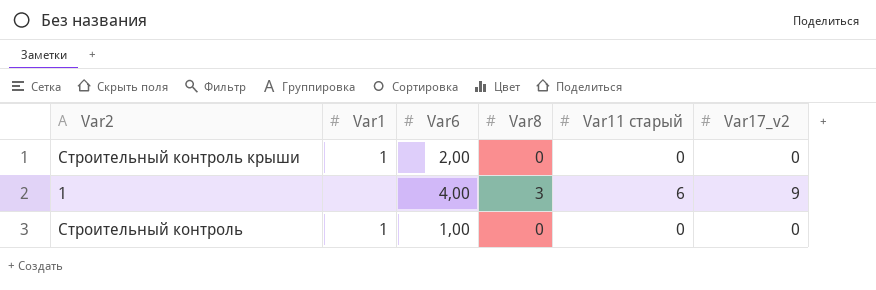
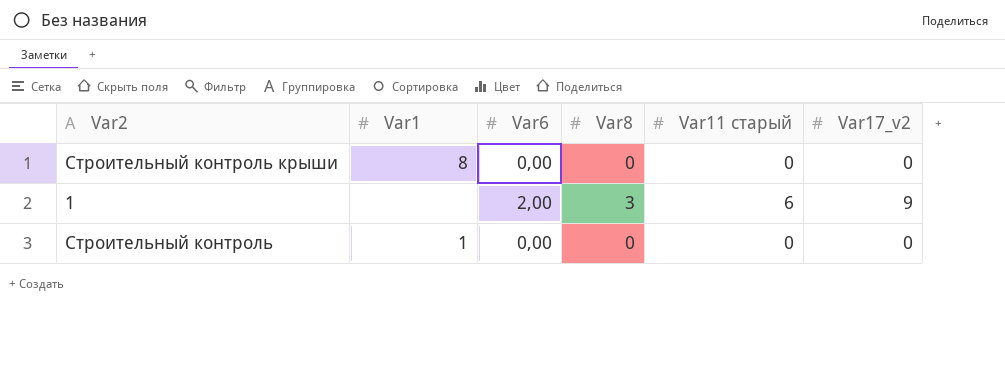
Строительный контроль крыши | Var1: 1 -> 8
Строительный контроль крыши | Var6: 2,00 -> 0,00
1 | Var6: 4,00 -> 2,00
Строительный контроль | Var6: 1,00 -> 0,00

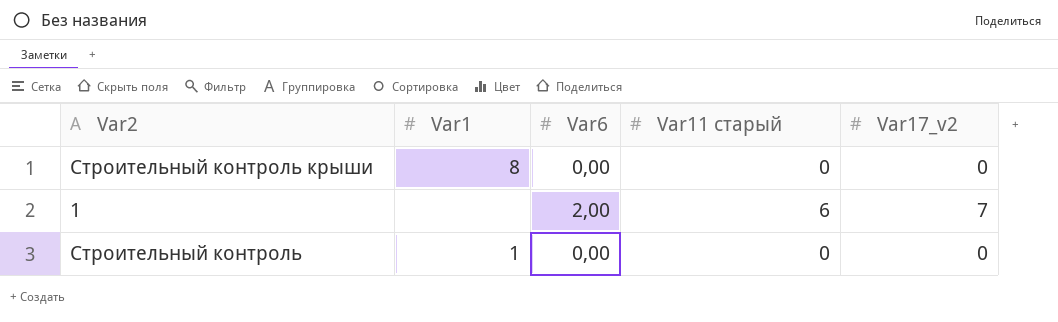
column Var8 | position: 4 -> none
1 | Var17_v2: 9 -> 7

